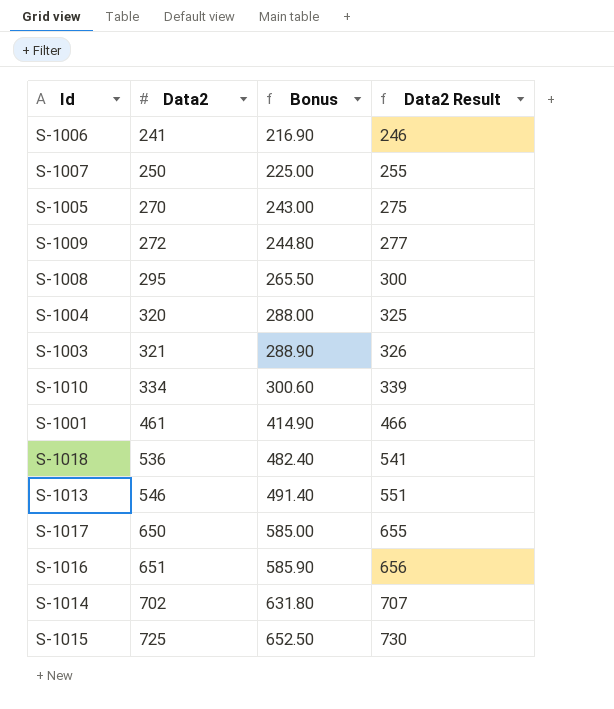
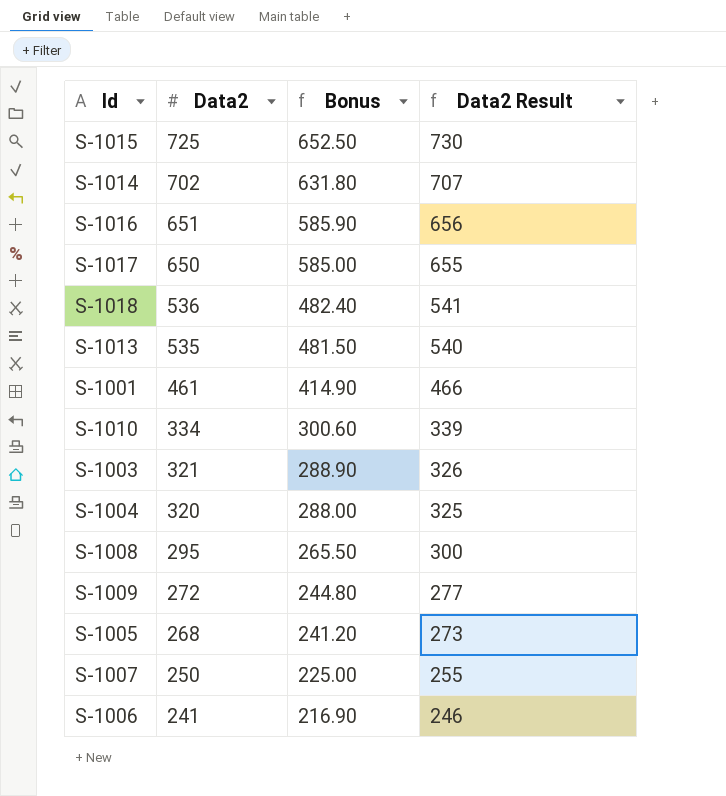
row order: Data2 ascending -> Data2 descending
S-1013 | Data2: 546 -> 535
S-1013 | Bonus: 491.40 -> 481.50
S-1013 | Data2 Result: 551 -> 540
S-1005 | Data2: 270 -> 268
S-1005 | Bonus: 243.00 -> 241.20
S-1005 | Data2 Result: 275 -> 273

